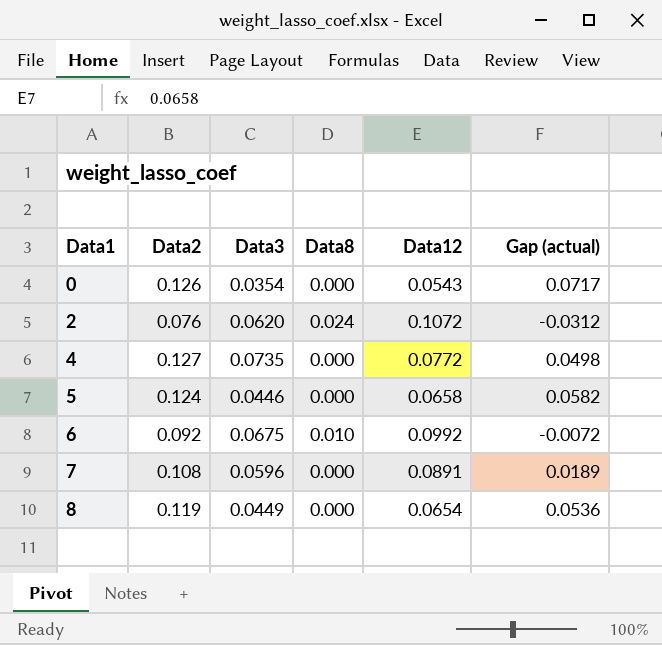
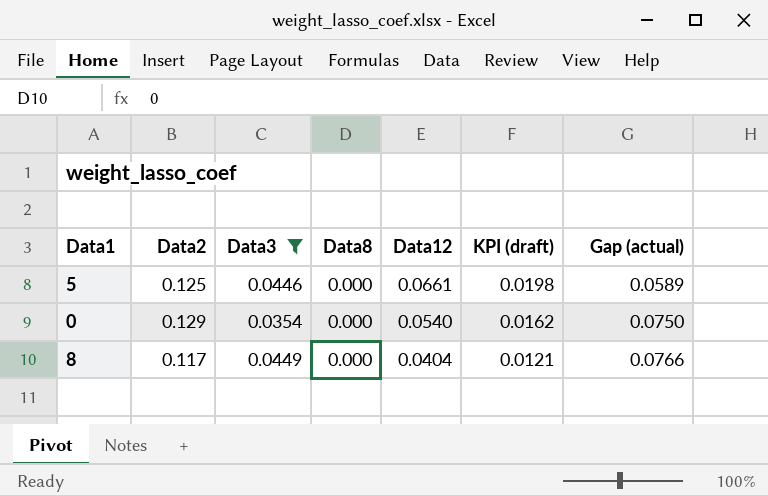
filter: none -> Data3 <= 0.0449
row order: Data1 ascending -> Data12 descending
column KPI (draft) | formula: none -> [Data12] * 0.3
5 | Data2: 0.124 -> 0.125
5 | Data12: 0.0658 -> 0.0661
5 | Gap (actual): 0.0582 -> 0.0589
0 | Data2: 0.126 -> 0.129
0 | Data12: 0.0543 -> 0.0540
0 | Gap (actual): 0.0717 -> 0.0750
8 | Data2: 0.119 -> 0.117
8 | Data12: 0.0654 -> 0.0404
8 | Gap (actual): 0.0536 -> 0.0766

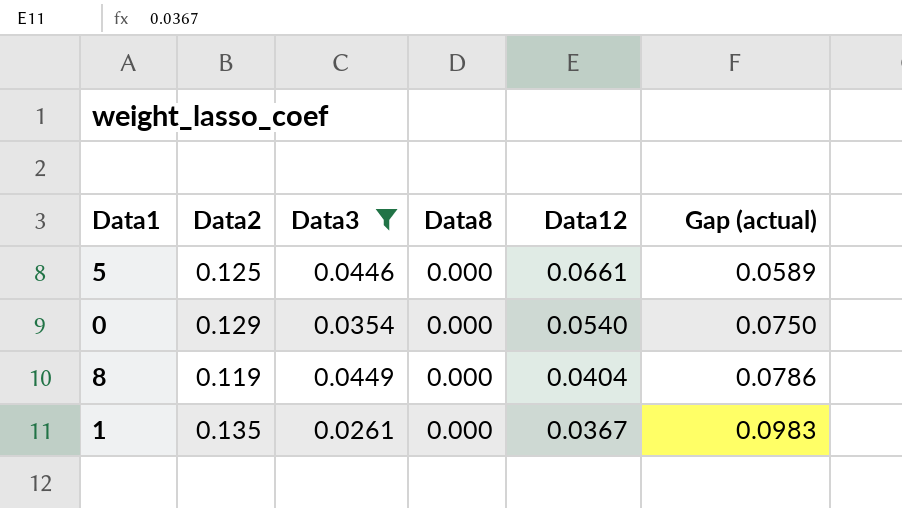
column KPI (draft) | formula: [Data12] * 0.3 -> none
8 | Data2: 0.117 -> 0.119
8 | Gap (actual): 0.0766 -> 0.0786
row 1: none -> 0.135 | 0.0261 | 0.000 | 0.0367 | 0.0983

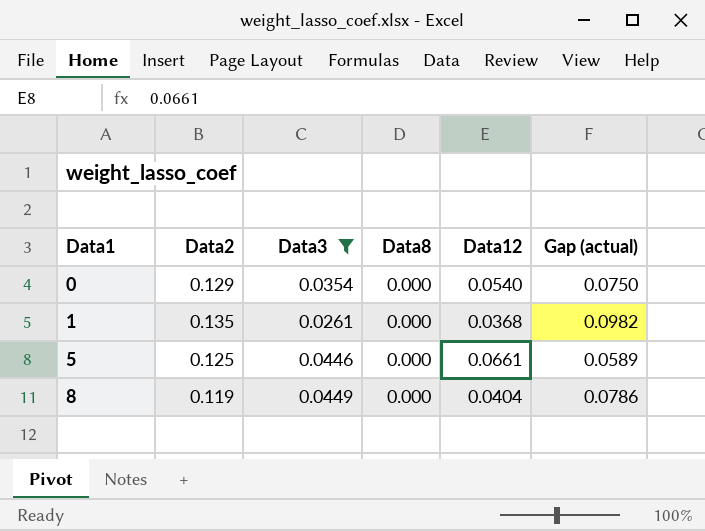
row order: Data12 descending -> Data1 ascending
1 | Data12: 0.0367 -> 0.0368
1 | Gap (actual): 0.0983 -> 0.0982

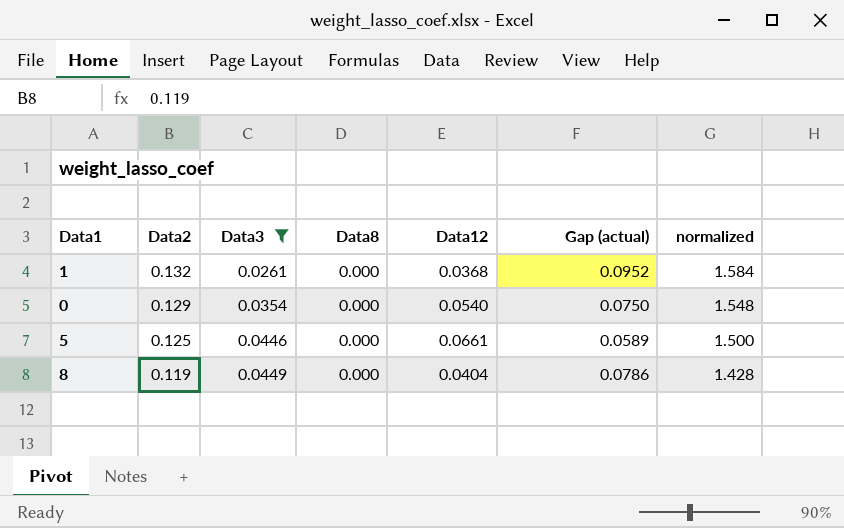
row order: Data1 ascending -> Data2 descending
column normalized | formula: none -> [Data2] * 12
1 | Data2: 0.135 -> 0.132
1 | Gap (actual): 0.0982 -> 0.0952

